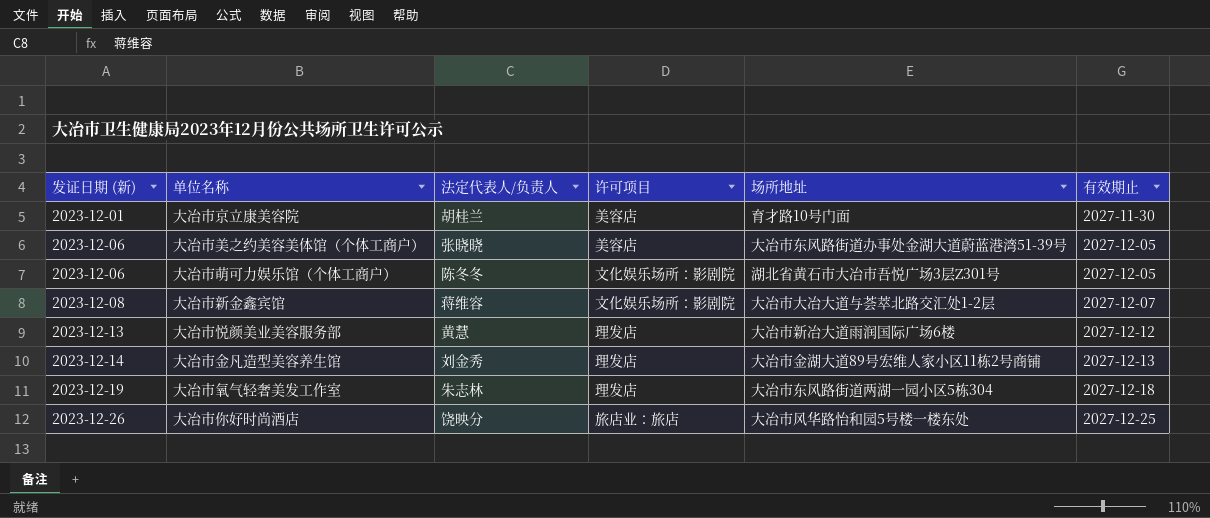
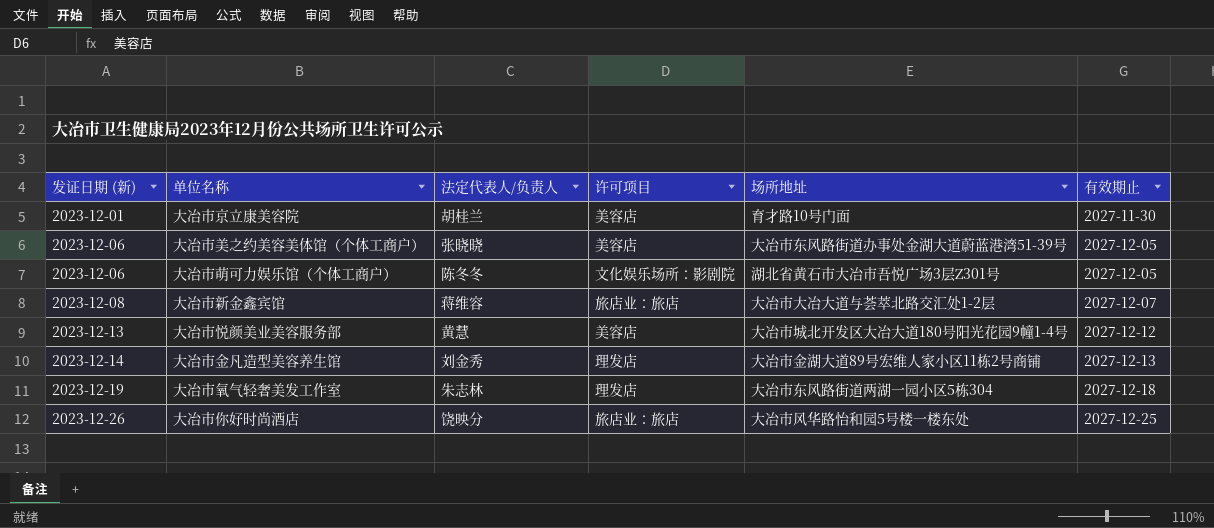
大冶市新金鑫宾馆 | 许可项目: 文化娱乐场所：影剧院 -> 旅店业：旅店
大冶市悦颜美业美容服务部 | 许可项目: 理发店 -> 美容店
大冶市悦颜美业美容服务部 | 场所地址: 大冶市新冶大道雨润国际广场6楼 -> 大冶市城北开发区大冶大道180号阳光花园9幢1-4号

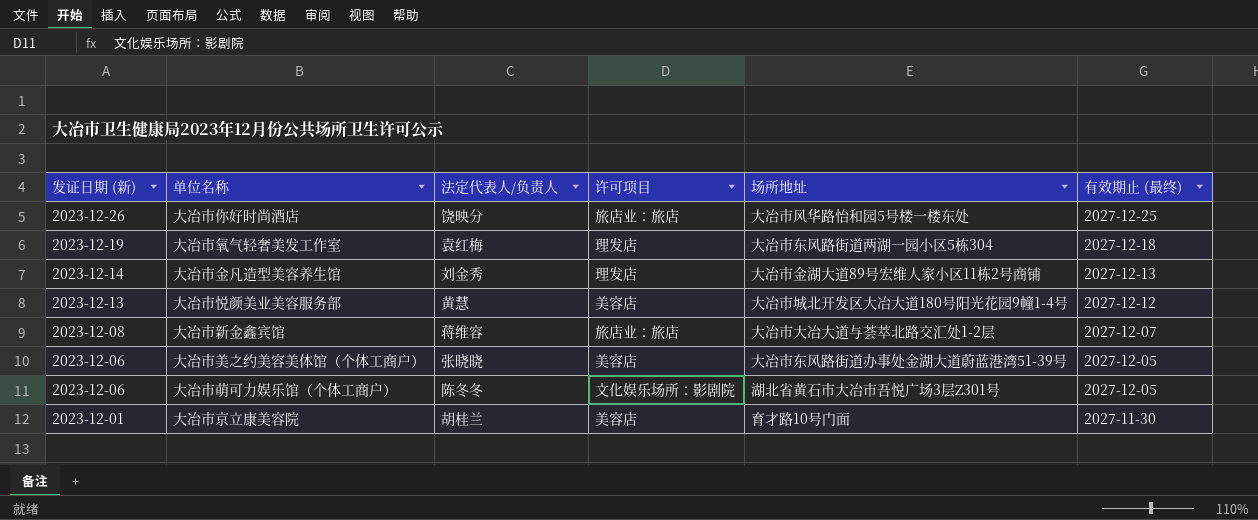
row order: 发证日期 (新) ascending -> 发证日期 (新) descending
column name: 有效期止 -> 有效期止 (最终)
大冶市氧气轻奢美发工作室 | 法定代表人/负责人: 朱志林 -> 袁红梅

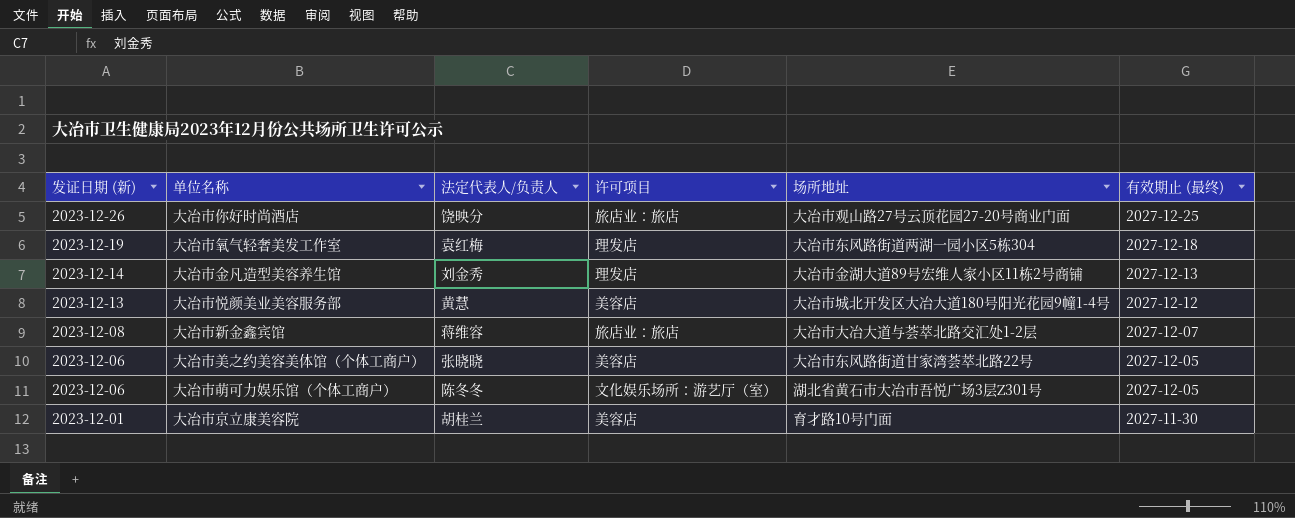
大冶市你好时尚酒店 | 场所地址: 大冶市风华路怡和园5号楼一楼东处 -> 大冶市观山路27号云顶花园27-20号商业门面
大冶市美之约美容美体馆（个体工商户） | 场所地址: 大冶市东风路街道办事处金湖大道蔚蓝港湾51-39号 -> 大冶市东风路街道甘家湾荟萃北路22号
大冶市萌可力娱乐馆（个体工商户） | 许可项目: 文化娱乐场所：影剧院 -> 文化娱乐场所：游艺厅（室）

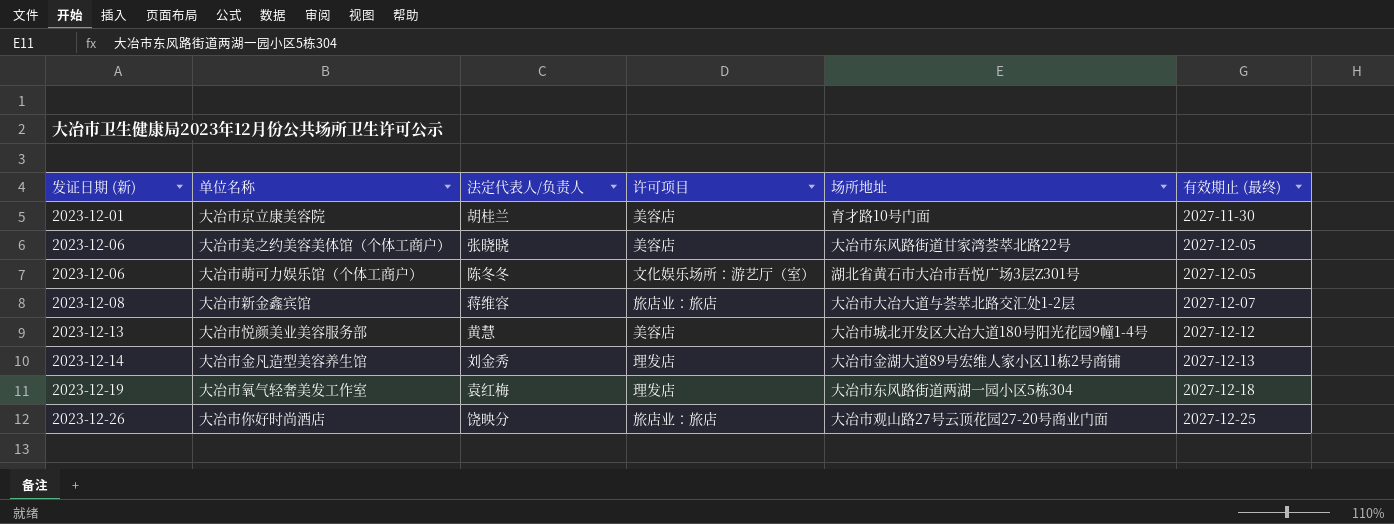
row order: 发证日期 (新) descending -> 发证日期 (新) ascending

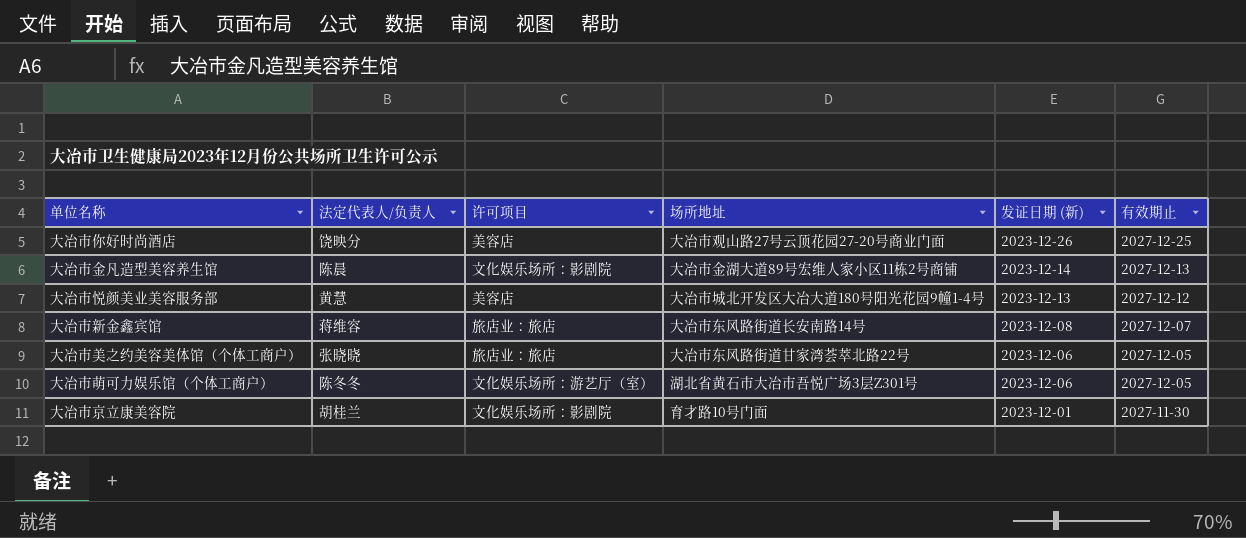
row order: 发证日期 (新) ascending -> 发证日期 (新) descending
column 发证日期 (新) | position: 1 -> 5
column name: 有效期止 (最终) -> 有效期止
row 大冶市氧气轻奢美发工作室: 2023-12-19 | 袁红梅 | 理发店 | 大冶市东风路街道两湖一园小区5栋304 | 2027-12-18 -> none
大冶市你好时尚酒店 | 许可项目: 旅店业：旅店 -> 美容店
大冶市金凡造型美容养生馆 | 法定代表人/负责人: 刘金秀 -> 陈晨
大冶市金凡造型美容养生馆 | 许可项目: 理发店 -> 文化娱乐场所：影剧院
大冶市新金鑫宾馆 | 场所地址: 大冶市大冶大道与荟萃北路交汇处1-2层 -> 大冶市东风路街道长安南路14号
大冶市美之约美容美体馆（个体工商户） | 许可项目: 美容店 -> 旅店业：旅店
大冶市京立康美容院 | 许可项目: 美容店 -> 文化娱乐场所：影剧院

